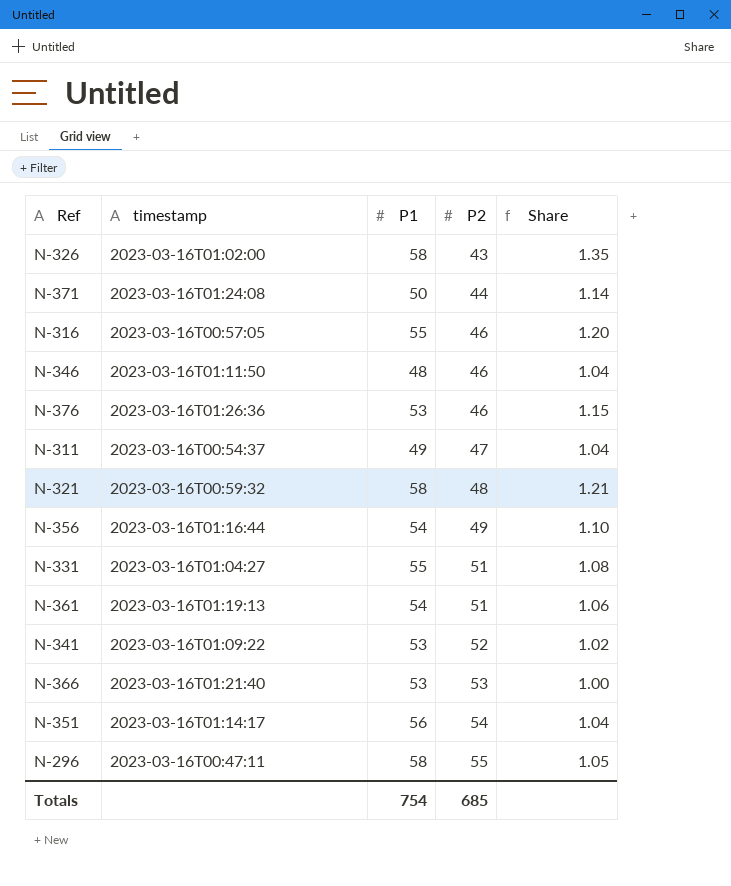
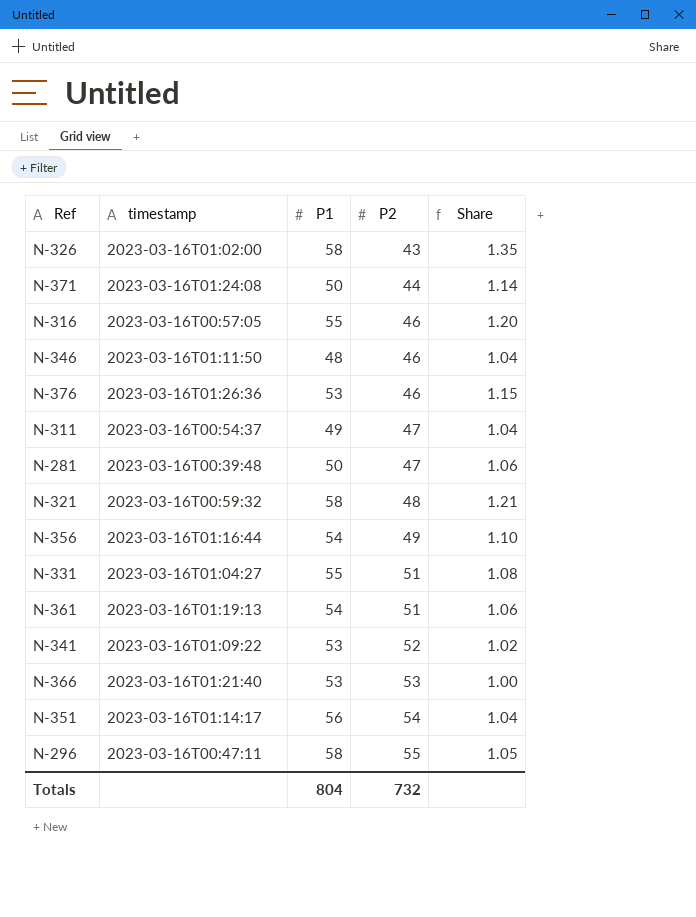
row N-281: none -> 2023-03-16T00:39:48 | 50 | 47 | 1.06
Totals | P1: 754 -> 804
Totals | P2: 685 -> 732

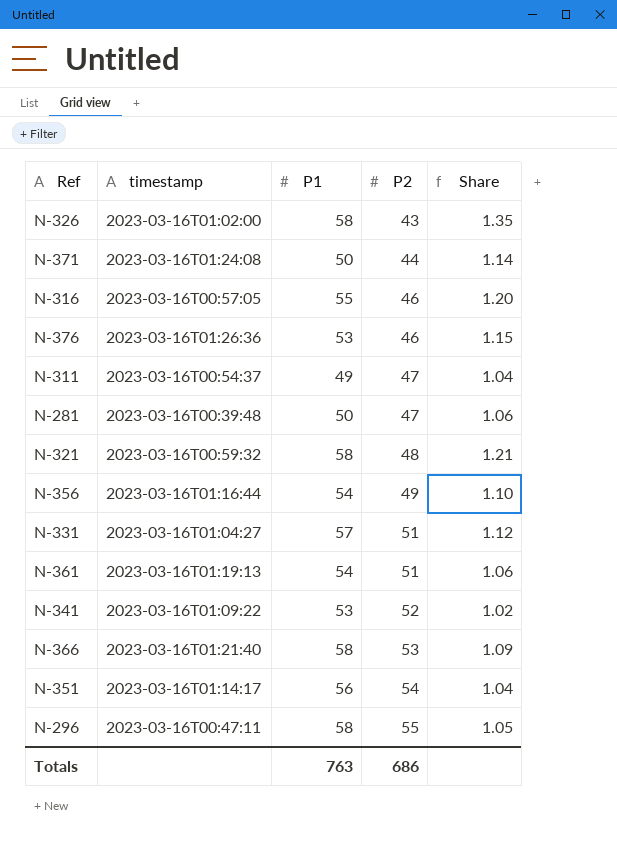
row N-346: 2023-03-16T01:11:50 | 48 | 46 | 1.04 -> none
N-331 | P1: 55 -> 57
N-331 | Share: 1.08 -> 1.12
N-366 | P1: 53 -> 58
N-366 | Share: 1.00 -> 1.09
Totals | P1: 804 -> 763
Totals | P2: 732 -> 686

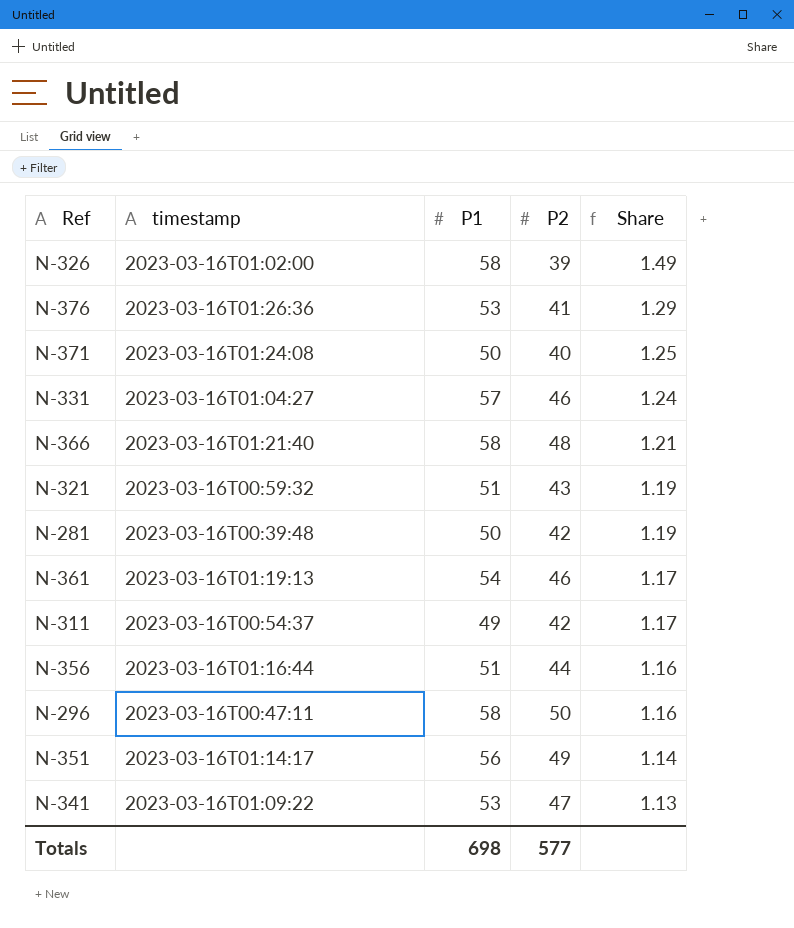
row order: P2 ascending -> Share descending
row N-316: 2023-03-16T00:57:05 | 55 | 46 | 1.20 -> none
N-326 | P2: 43 -> 39
N-326 | Share: 1.35 -> 1.49
N-376 | P2: 46 -> 41
N-376 | Share: 1.15 -> 1.29
N-371 | P2: 44 -> 40
N-371 | Share: 1.14 -> 1.25
N-331 | P2: 51 -> 46
N-331 | Share: 1.12 -> 1.24
N-366 | P2: 53 -> 48
N-366 | Share: 1.09 -> 1.21
N-321 | P1: 58 -> 51
N-321 | P2: 48 -> 43
N-321 | Share: 1.21 -> 1.19
N-281 | P2: 47 -> 42
N-281 | Share: 1.06 -> 1.19
N-361 | P2: 51 -> 46
N-361 | Share: 1.06 -> 1.17
N-311 | P2: 47 -> 42
N-311 | Share: 1.04 -> 1.17
N-356 | P1: 54 -> 51
N-356 | P2: 49 -> 44
N-356 | Share: 1.10 -> 1.16
N-296 | P2: 55 -> 50
N-296 | Share: 1.05 -> 1.16
N-351 | P2: 54 -> 49
N-351 | Share: 1.04 -> 1.14
N-341 | P2: 52 -> 47
N-341 | Share: 1.02 -> 1.13
Totals | P1: 763 -> 698
Totals | P2: 686 -> 577

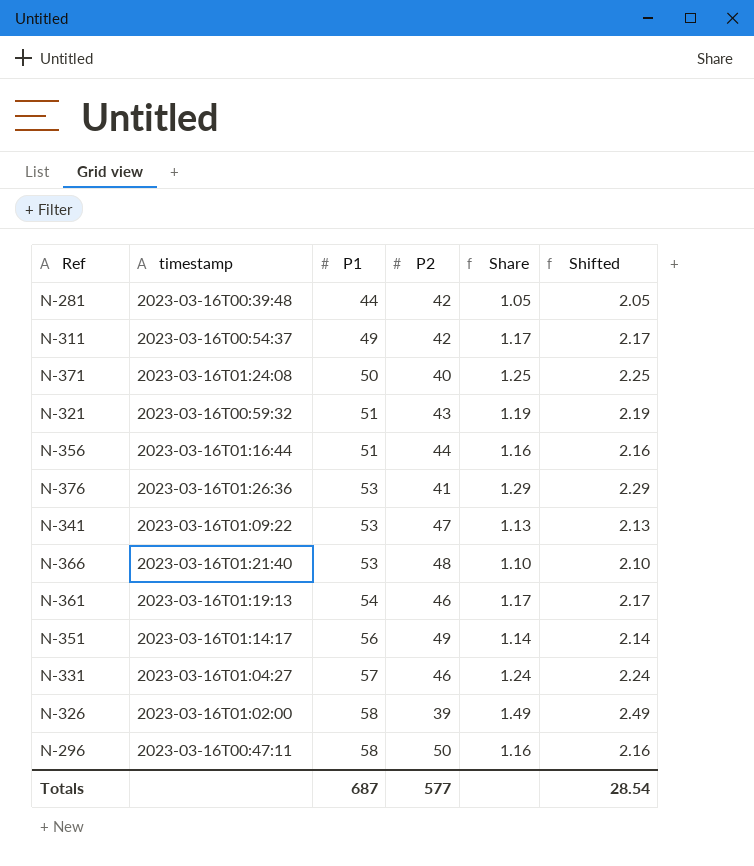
row order: Share descending -> P1 ascending
column Shifted | formula: none -> [Share] + 1
N-281 | P1: 50 -> 44
N-281 | Share: 1.19 -> 1.05
N-366 | P1: 58 -> 53
N-366 | Share: 1.21 -> 1.10
Totals | P1: 698 -> 687

